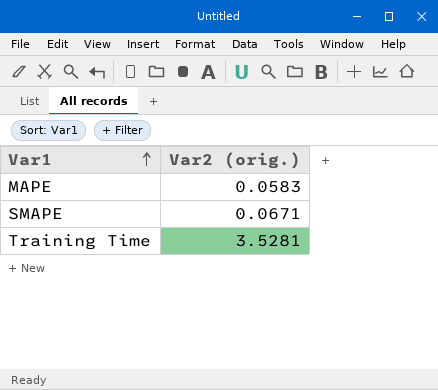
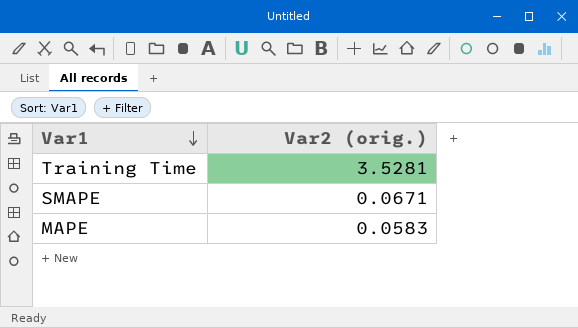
row order: Var1 ascending -> Var1 descending

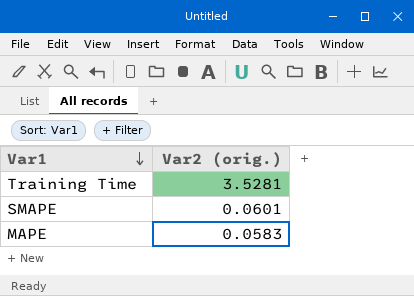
SMAPE | Var2 (orig.): 0.0671 -> 0.0601

